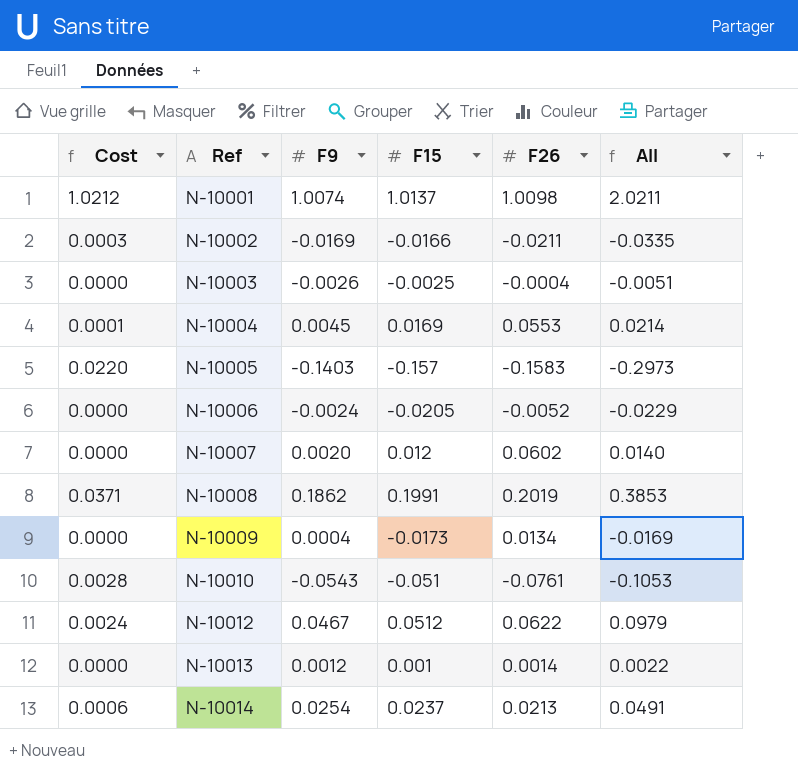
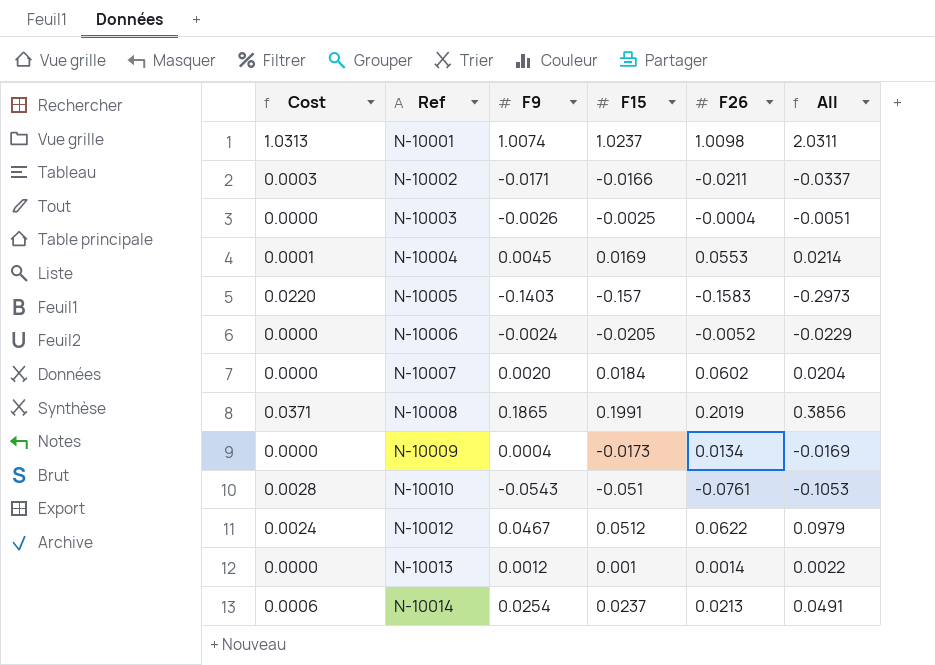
N-10001 | Cost: 1.0212 -> 1.0313
N-10001 | F15: 1.0137 -> 1.0237
N-10001 | All: 2.0211 -> 2.0311
N-10002 | F9: -0.0169 -> -0.0171
N-10002 | All: -0.0335 -> -0.0337
N-10007 | F15: 0.012 -> 0.0184
N-10007 | All: 0.0140 -> 0.0204
N-10008 | F9: 0.1862 -> 0.1865
N-10008 | All: 0.3853 -> 0.3856

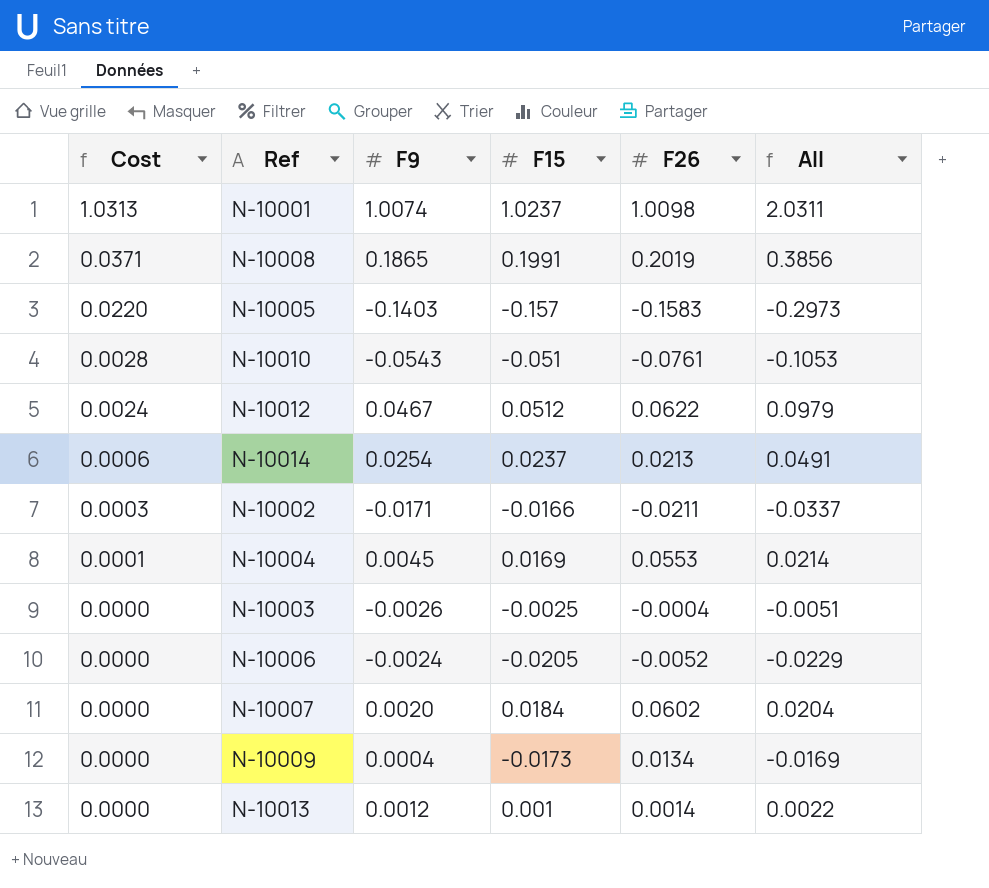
row order: Ref ascending -> Cost descending

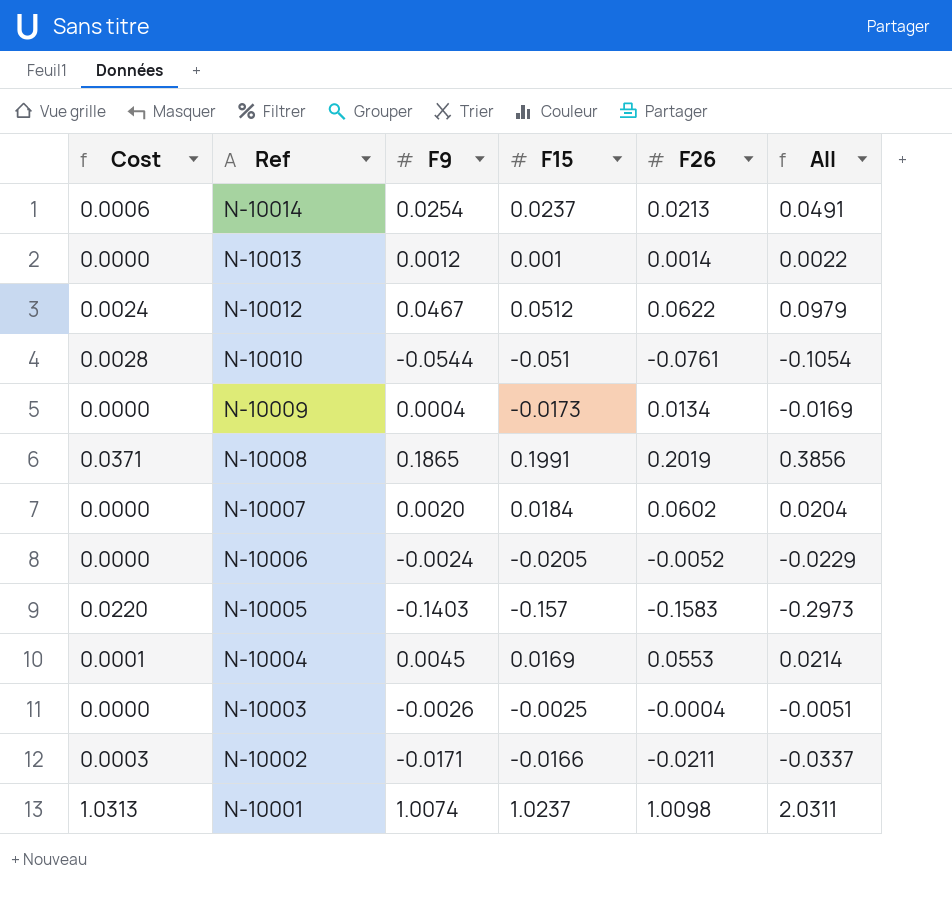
row order: Cost descending -> Ref descending
N-10010 | F9: -0.0543 -> -0.0544
N-10010 | All: -0.1053 -> -0.1054

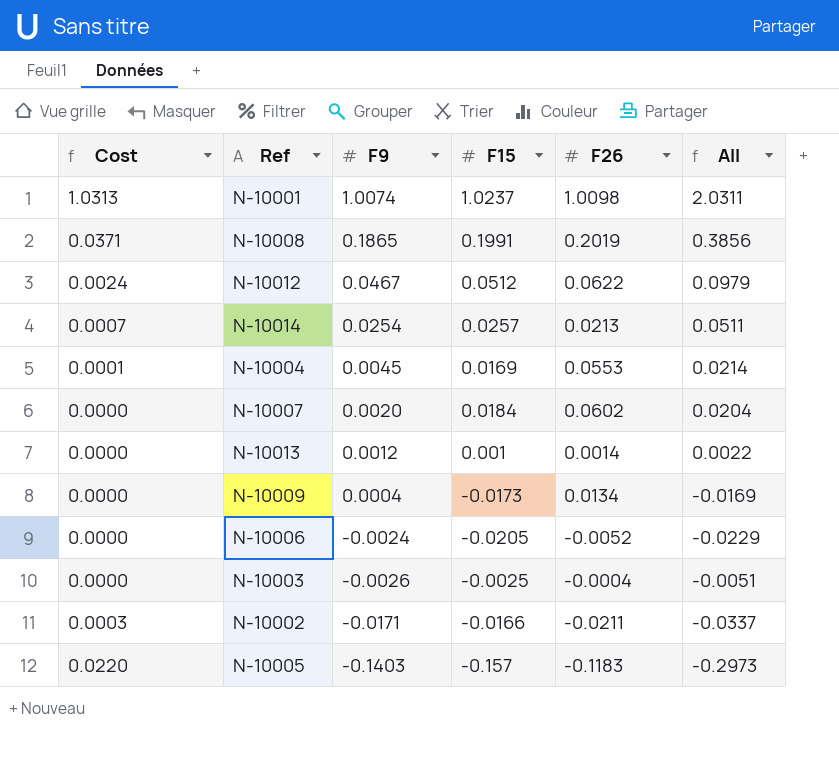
row order: Ref descending -> F9 descending
row N-10010: 0.0028 | -0.0544 | -0.051 | -0.0761 | -0.1054 -> none
N-10014 | Cost: 0.0006 -> 0.0007
N-10014 | F15: 0.0237 -> 0.0257
N-10014 | All: 0.0491 -> 0.0511
N-10005 | F26: -0.1583 -> -0.1183

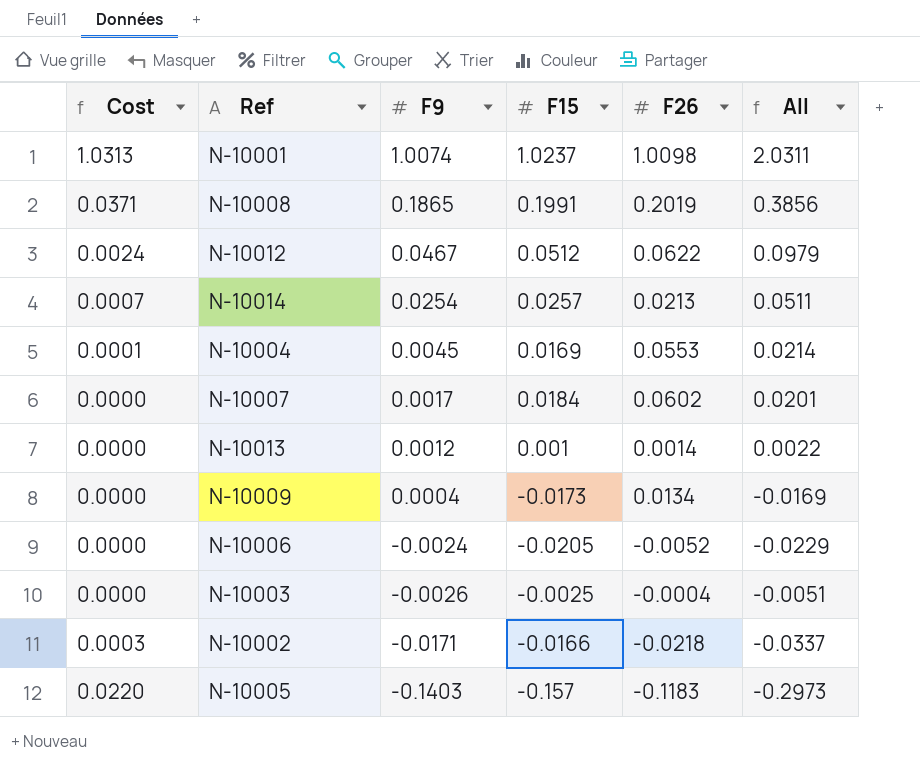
N-10007 | F9: 0.0020 -> 0.0017
N-10007 | All: 0.0204 -> 0.0201
N-10002 | F26: -0.0211 -> -0.0218

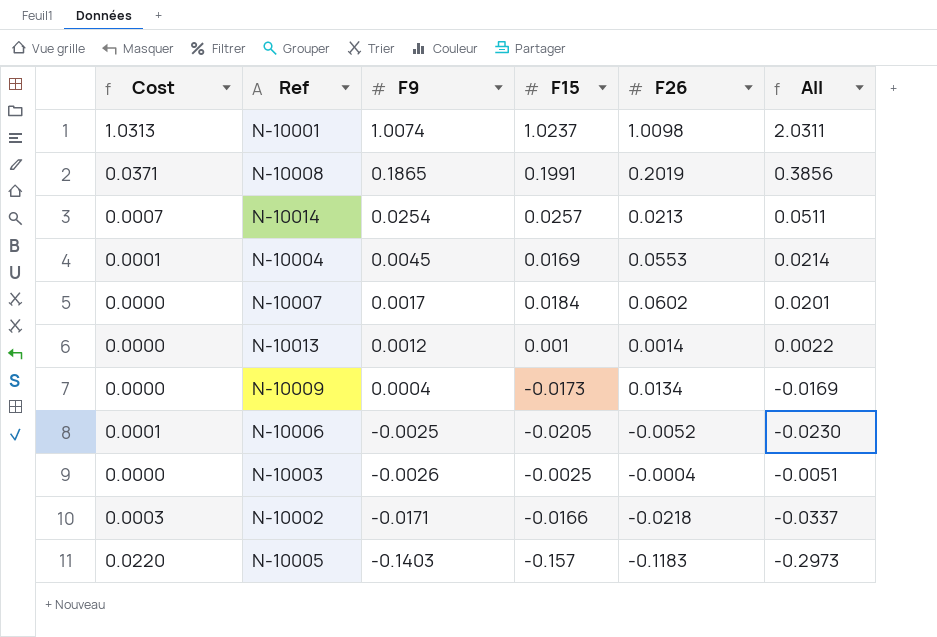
row N-10012: 0.0024 | 0.0467 | 0.0512 | 0.0622 | 0.0979 -> none
N-10006 | Cost: 0.0000 -> 0.0001
N-10006 | F9: -0.0024 -> -0.0025
N-10006 | All: -0.0229 -> -0.0230

